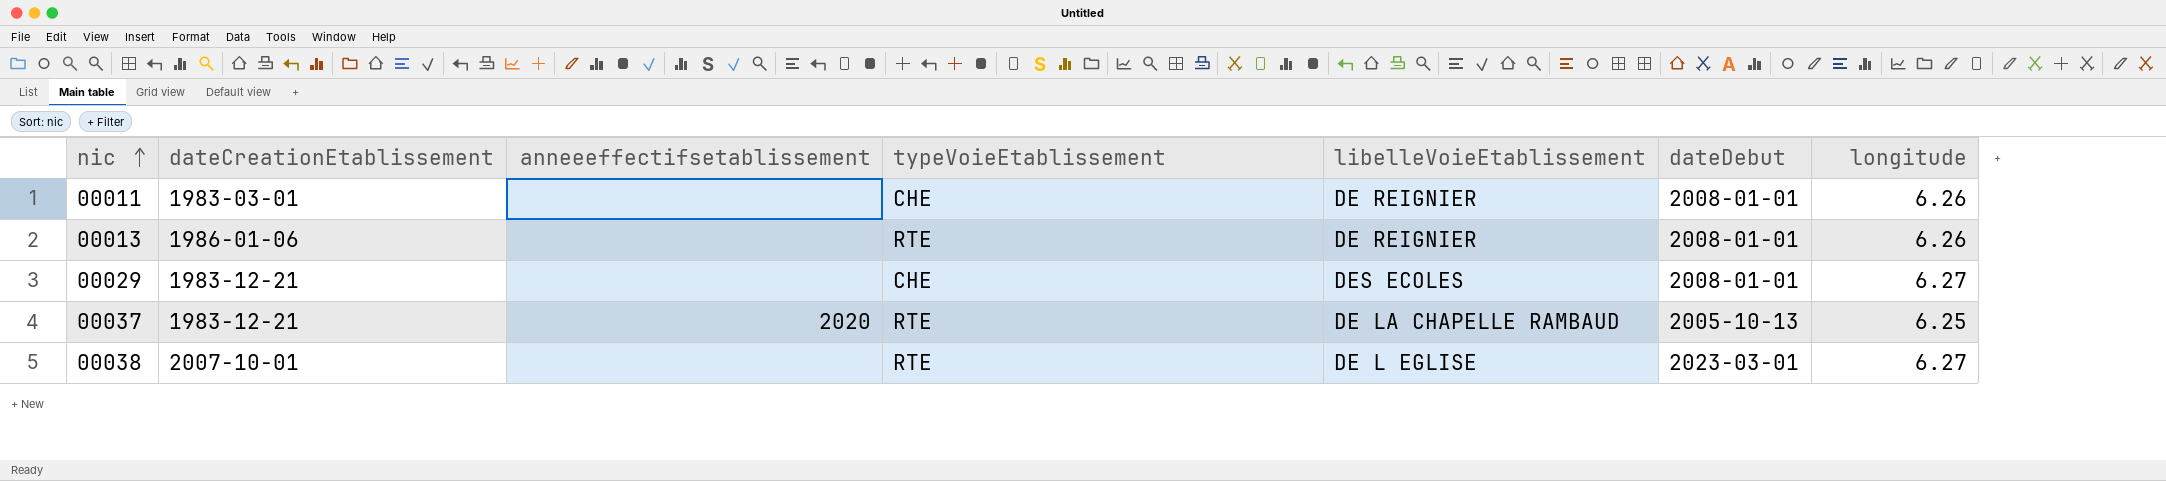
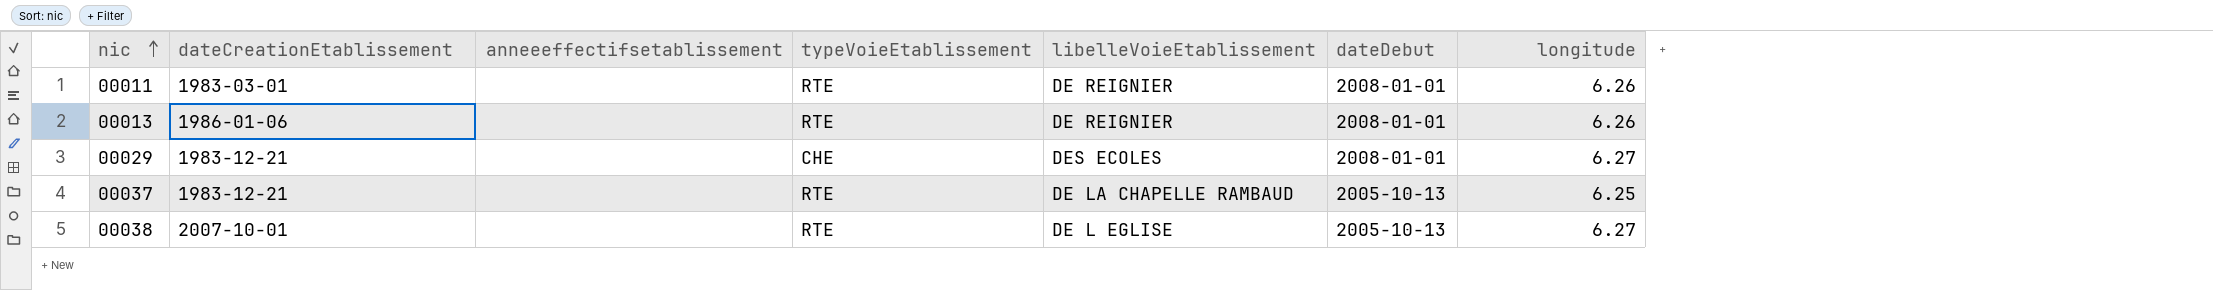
00011 | typeVoieEtablissement: CHE -> RTE
00037 | anneeeffectifsetablissement: 2020 -> none
00038 | dateDebut: 2023-03-01 -> 2005-10-13

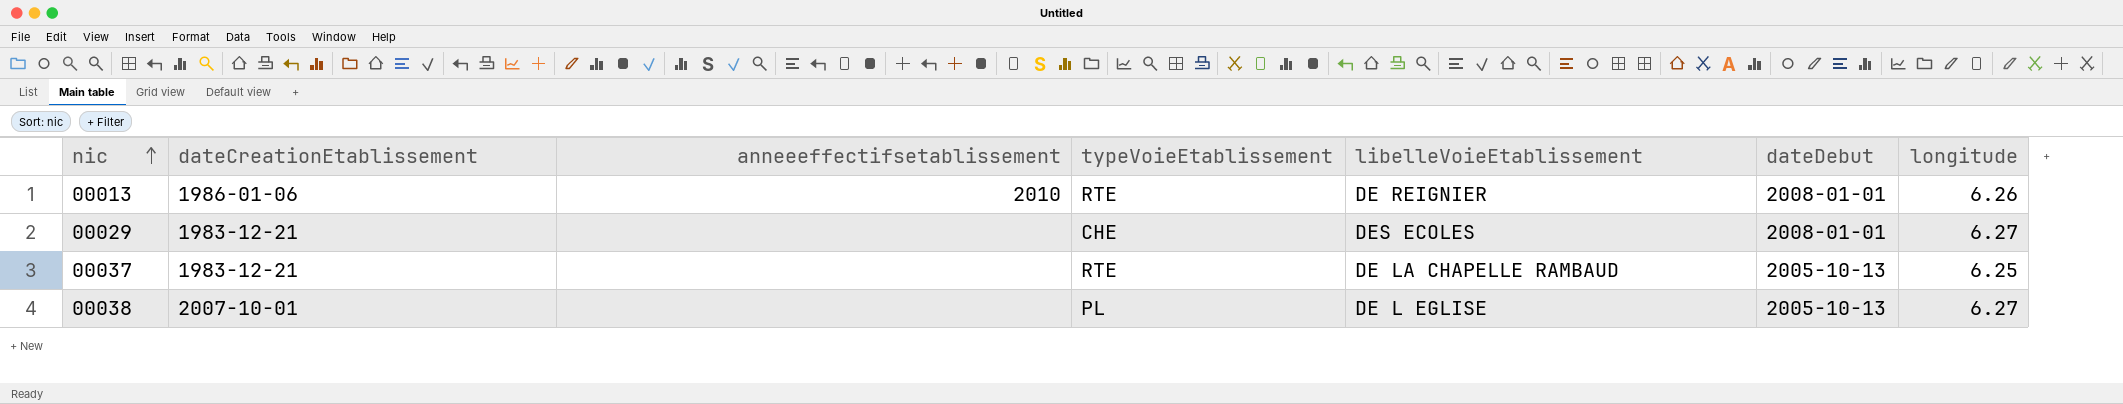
row 00011: 1983-03-01 | none | RTE | DE REIGNIER | 2008-01-01 | 6.26 -> none
00013 | anneeeffectifsetablissement: none -> 2010
00038 | typeVoieEtablissement: RTE -> PL

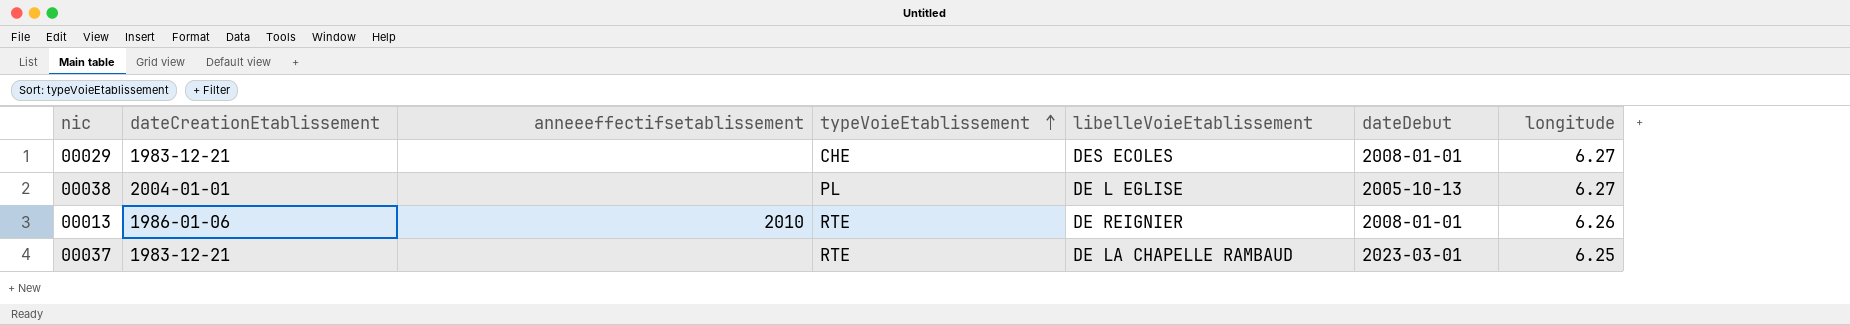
row order: nic ascending -> typeVoieEtablissement ascending
00038 | dateCreationEtablissement: 2007-10-01 -> 2004-01-01
00037 | dateDebut: 2005-10-13 -> 2023-03-01

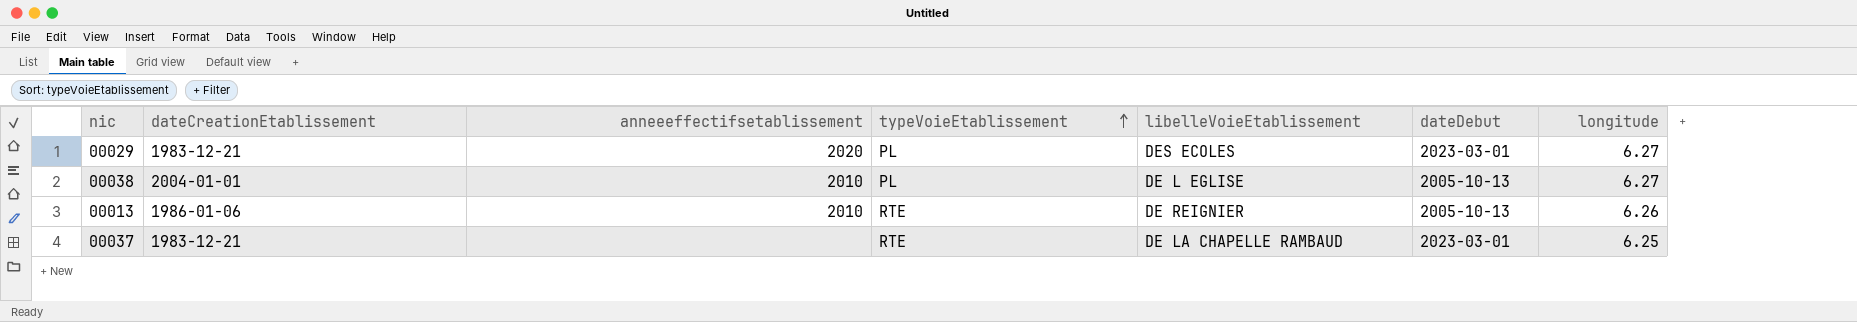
00029 | anneeeffectifsetablissement: none -> 2020
00029 | typeVoieEtablissement: CHE -> PL
00029 | dateDebut: 2008-01-01 -> 2023-03-01
00038 | anneeeffectifsetablissement: none -> 2010
00013 | dateDebut: 2008-01-01 -> 2005-10-13

